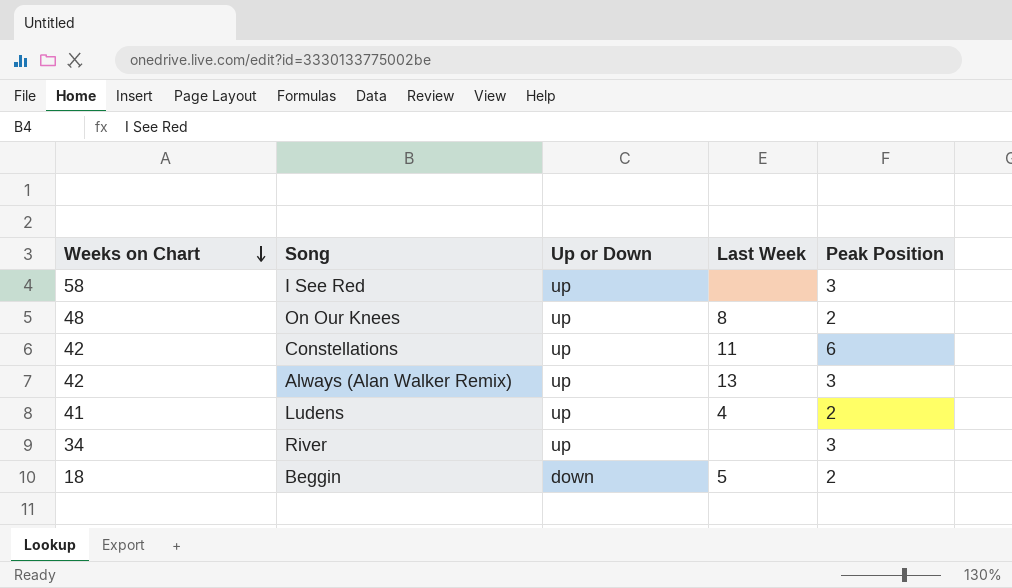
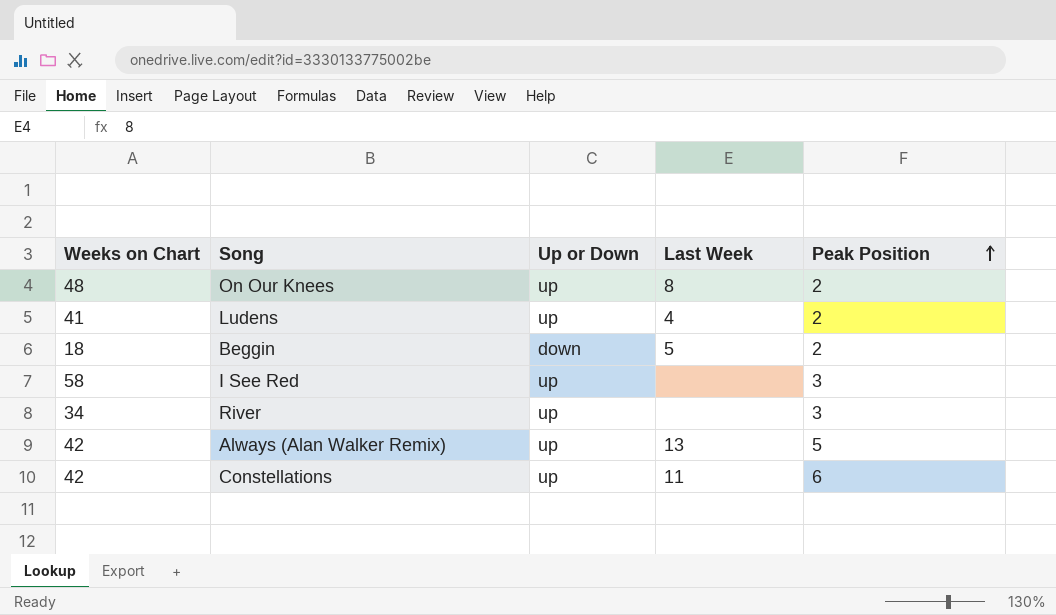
row order: Weeks on Chart descending -> Peak Position ascending
Always (Alan Walker Remix) | Peak Position: 3 -> 5

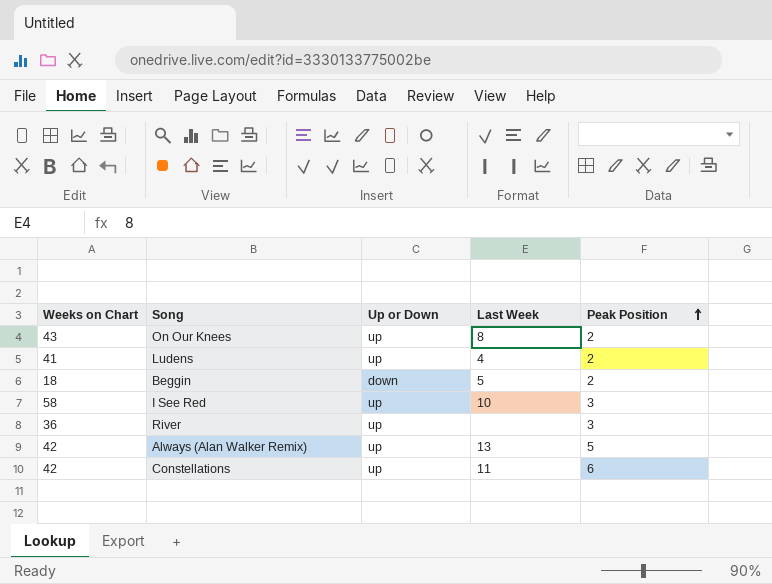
On Our Knees | Weeks on Chart: 48 -> 43
I See Red | Last Week: none -> 10
River | Weeks on Chart: 34 -> 36

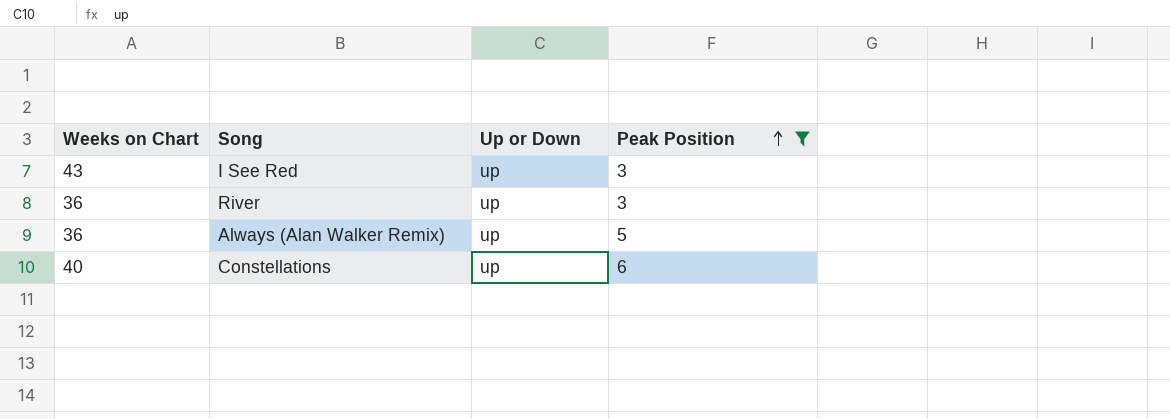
filter: none -> Peak Position != 2
column Last Week | position: 4 -> none
I See Red | Weeks on Chart: 58 -> 43
Always (Alan Walker Remix) | Weeks on Chart: 42 -> 36
Constellations | Weeks on Chart: 42 -> 40

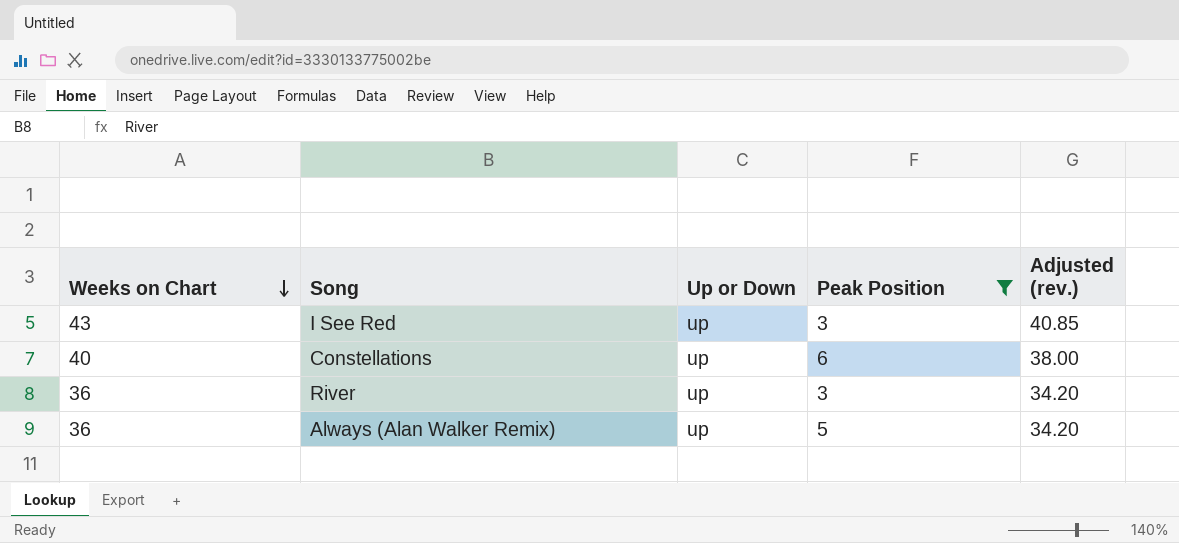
row order: Peak Position ascending -> Weeks on Chart descending
column Adjusted (rev.) | formula: none -> [Weeks on Chart] * 0.95

